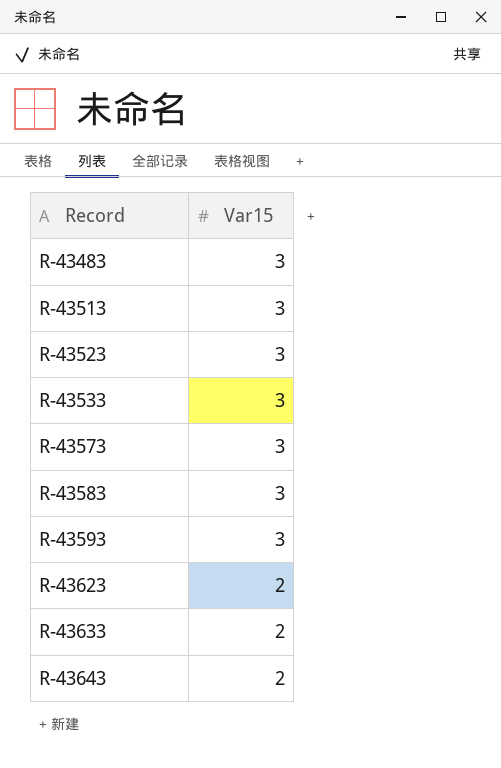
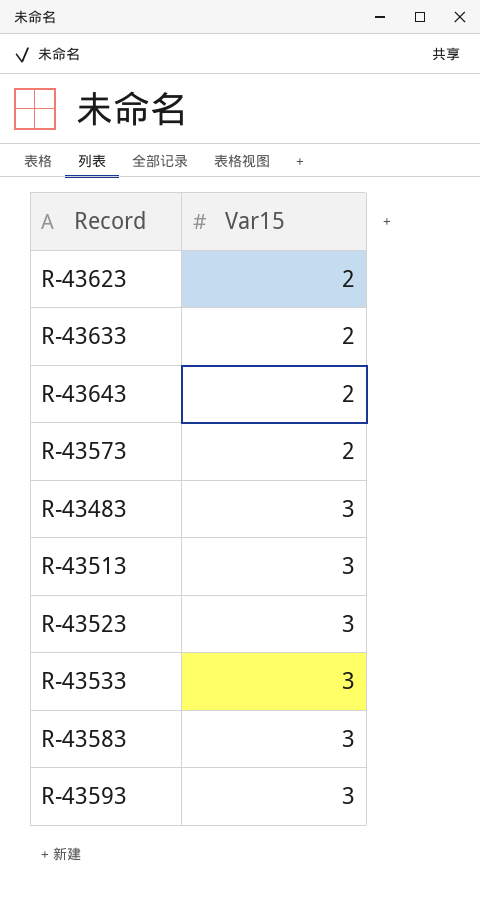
row order: Record ascending -> Var15 ascending
R-43573 | Var15: 3 -> 2

